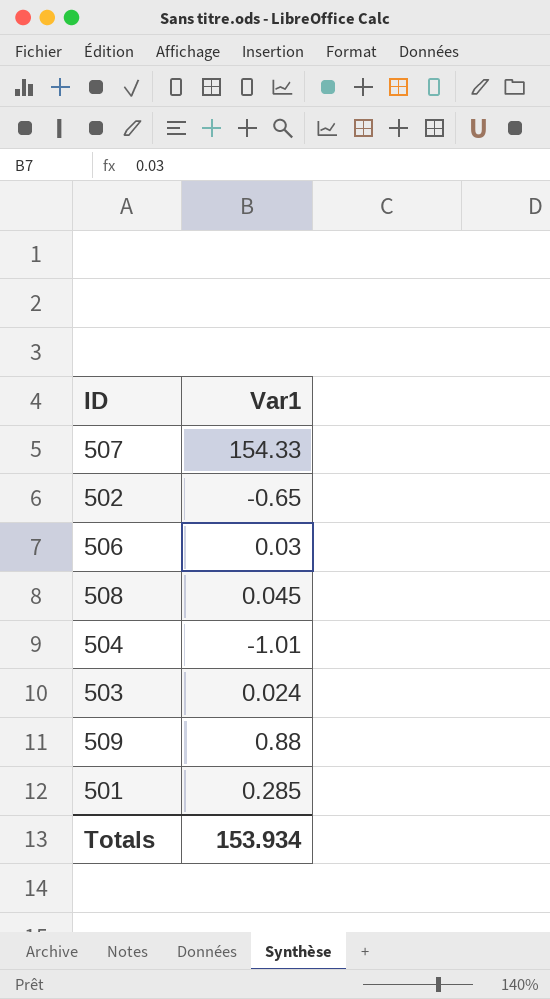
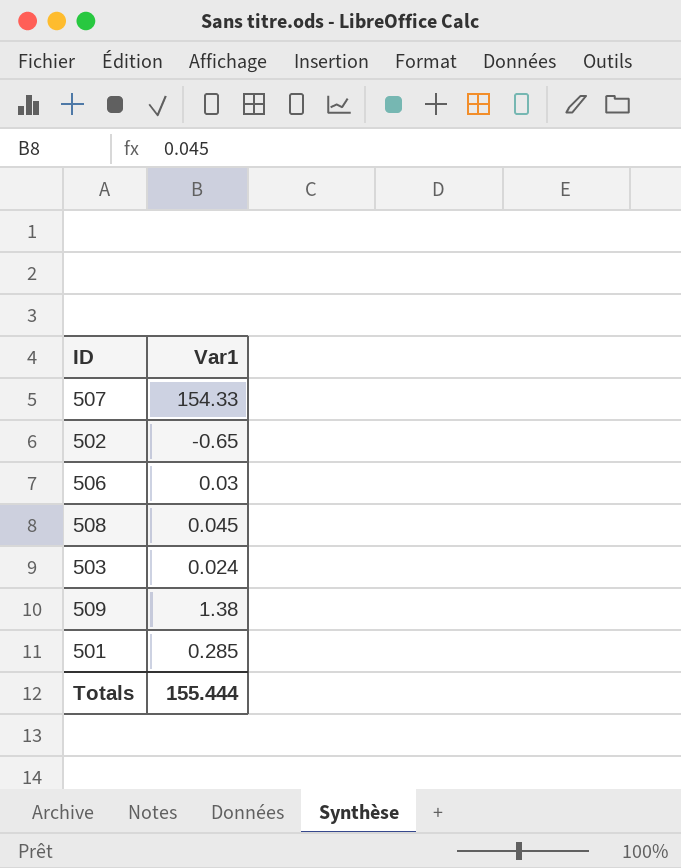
row 504: -1.01 -> none
509 | Var1: 0.88 -> 1.38
Totals | Var1: 153.934 -> 155.444

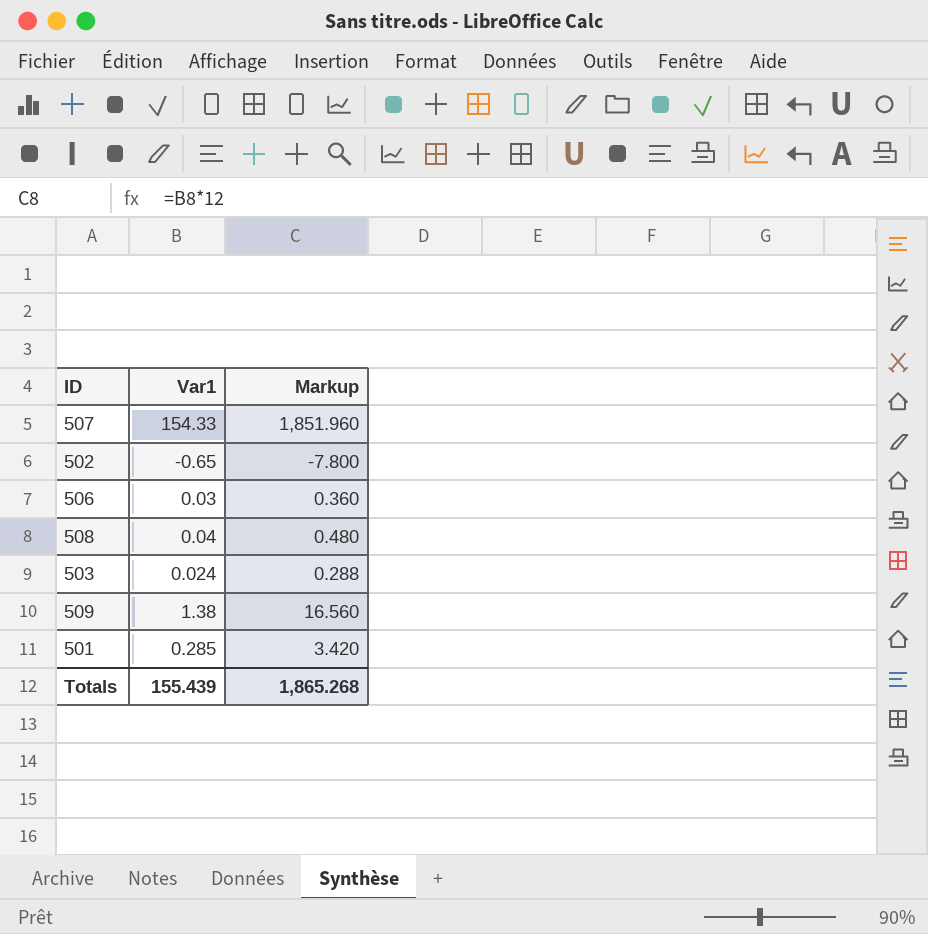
column Markup | formula: none -> [Var1] * 12
508 | Var1: 0.045 -> 0.04
Totals | Var1: 155.444 -> 155.439

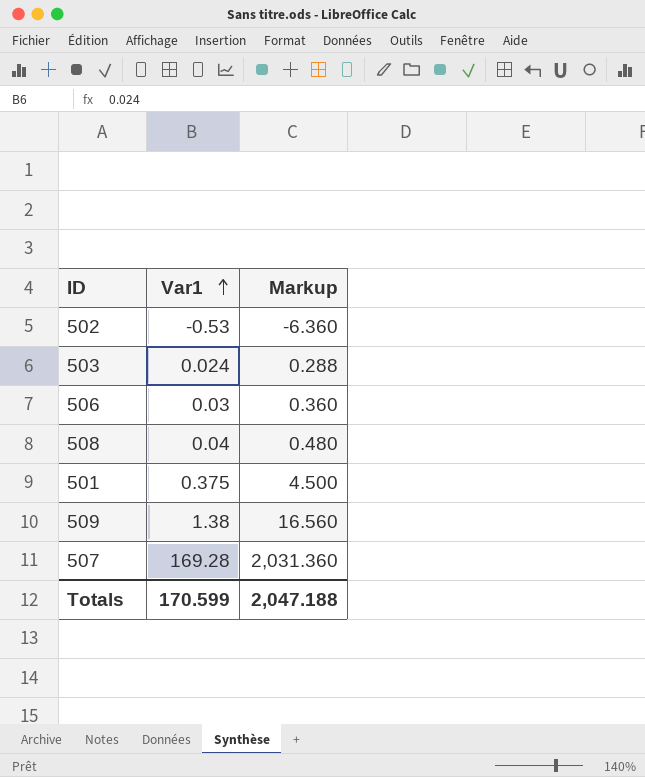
row order: none -> Var1 ascending
502 | Var1: -0.65 -> -0.53
502 | Markup: -7.800 -> -6.360
501 | Var1: 0.285 -> 0.375
501 | Markup: 3.420 -> 4.500
507 | Var1: 154.33 -> 169.28
507 | Markup: 1,851.960 -> 2,031.360
Totals | Var1: 155.439 -> 170.599
Totals | Markup: 1,865.268 -> 2,047.188

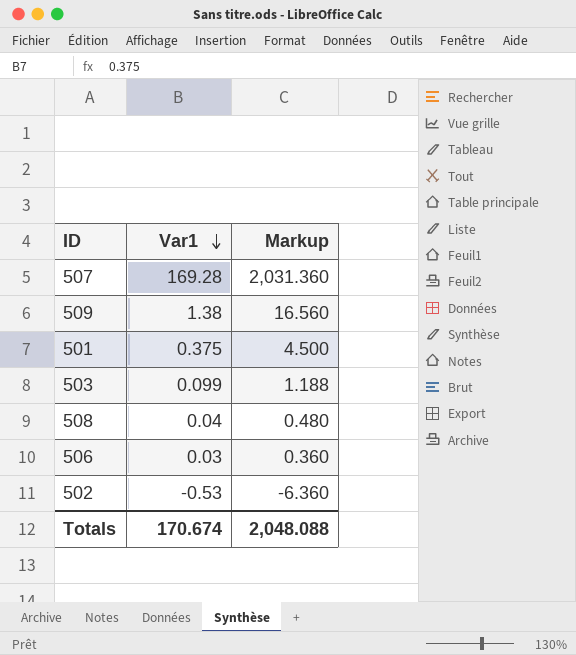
row order: Var1 ascending -> Var1 descending
503 | Var1: 0.024 -> 0.099
503 | Markup: 0.288 -> 1.188
Totals | Var1: 170.599 -> 170.674
Totals | Markup: 2,047.188 -> 2,048.088

